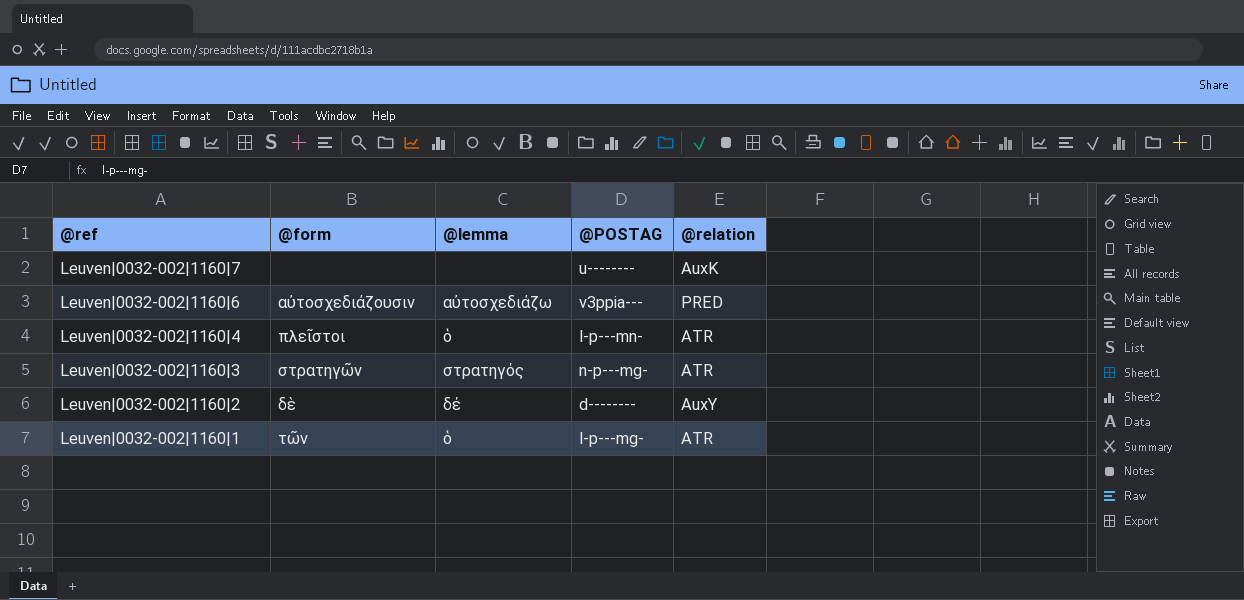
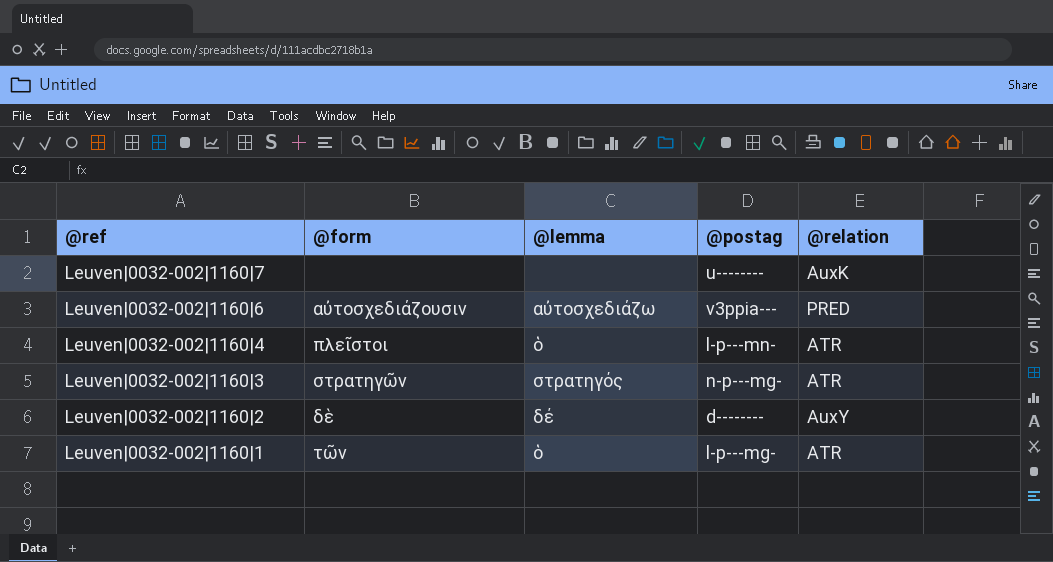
column name: @POSTAG -> @postag

